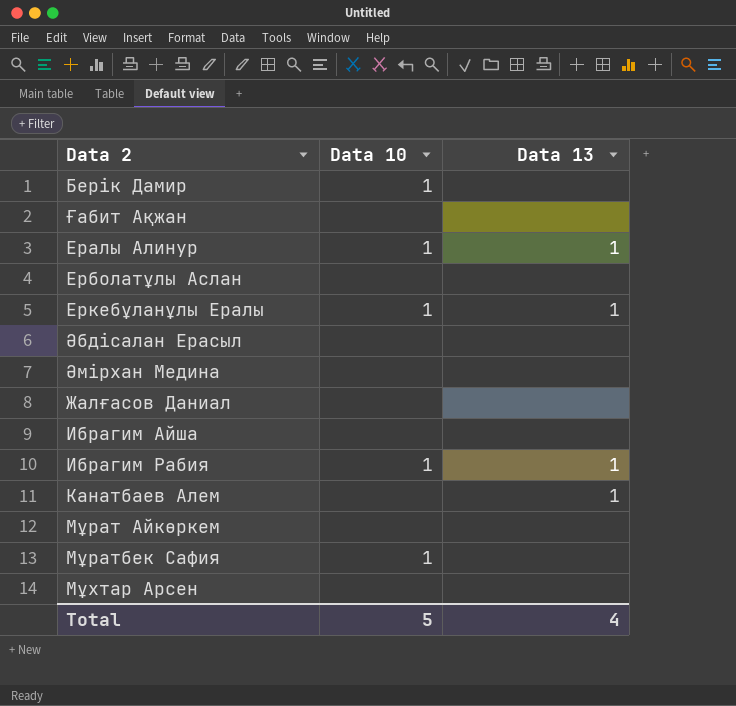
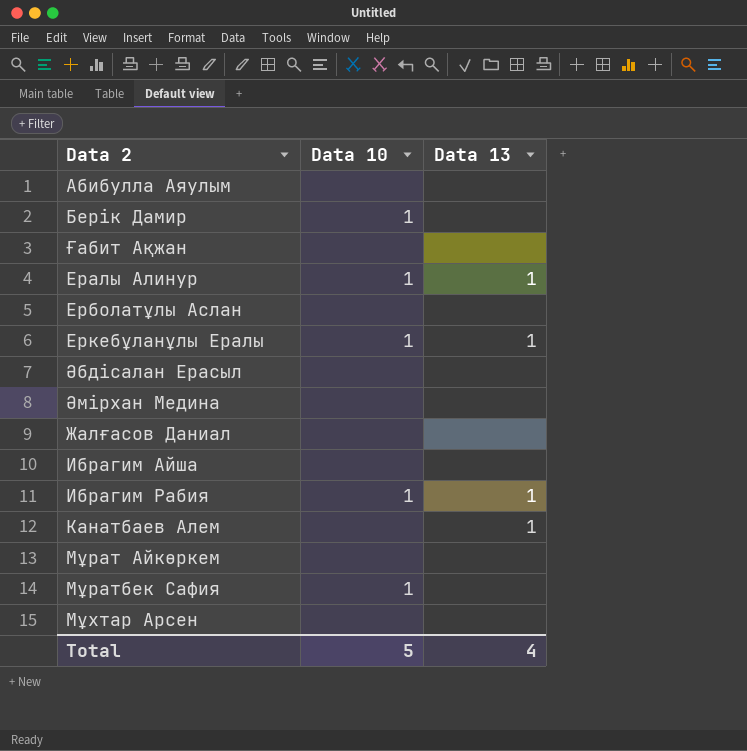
row Абибулла Аяулым: none -> none | none

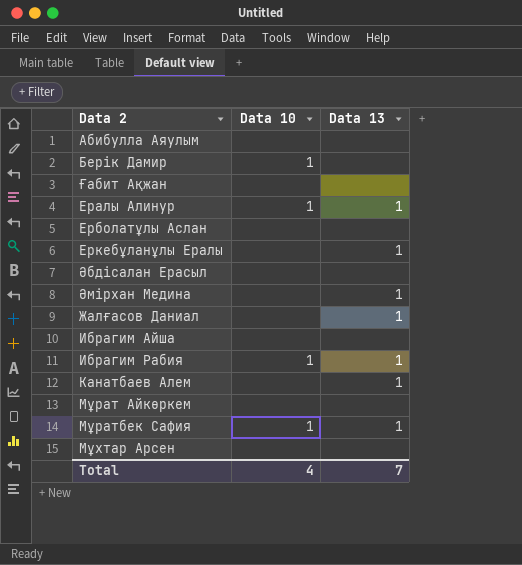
Еркебұланұлы Ералы | Data 10: 1 -> none
Әмірхан Медина | Data 13: none -> 1
Жалғасов Даниал | Data 13: none -> 1
Мұратбек Сафия | Data 13: none -> 1
Total | Data 10: 5 -> 4
Total | Data 13: 4 -> 7

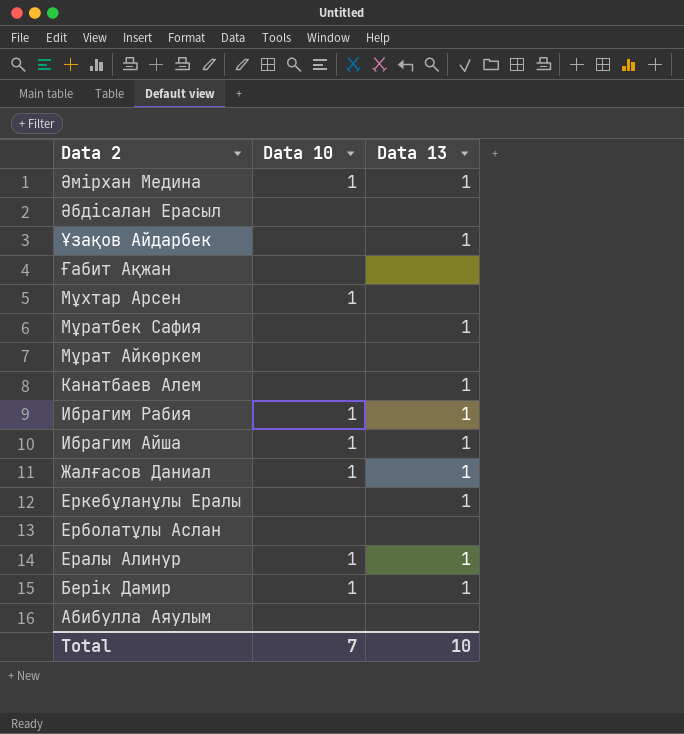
row order: none -> Data 2 descending
Әмірхан Медина | Data 10: none -> 1
row Ұзақов Айдарбек: none -> none | 1
Мұхтар Арсен | Data 10: none -> 1
Мұратбек Сафия | Data 10: 1 -> none
Ибрагим Айша | Data 10: none -> 1
Ибрагим Айша | Data 13: none -> 1
Жалғасов Даниал | Data 10: none -> 1
Берік Дамир | Data 13: none -> 1
Total | Data 10: 4 -> 7
Total | Data 13: 7 -> 10

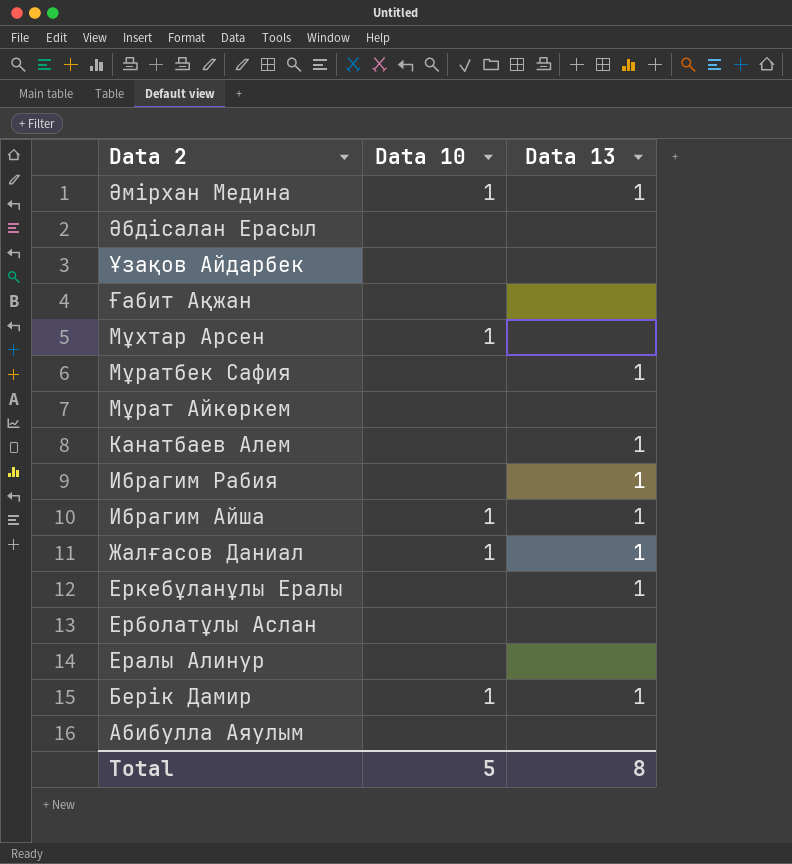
Ұзақов Айдарбек | Data 13: 1 -> none
Ибрагим Рабия | Data 10: 1 -> none
Ералы Алинур | Data 10: 1 -> none
Ералы Алинур | Data 13: 1 -> none
Total | Data 10: 7 -> 5
Total | Data 13: 10 -> 8

